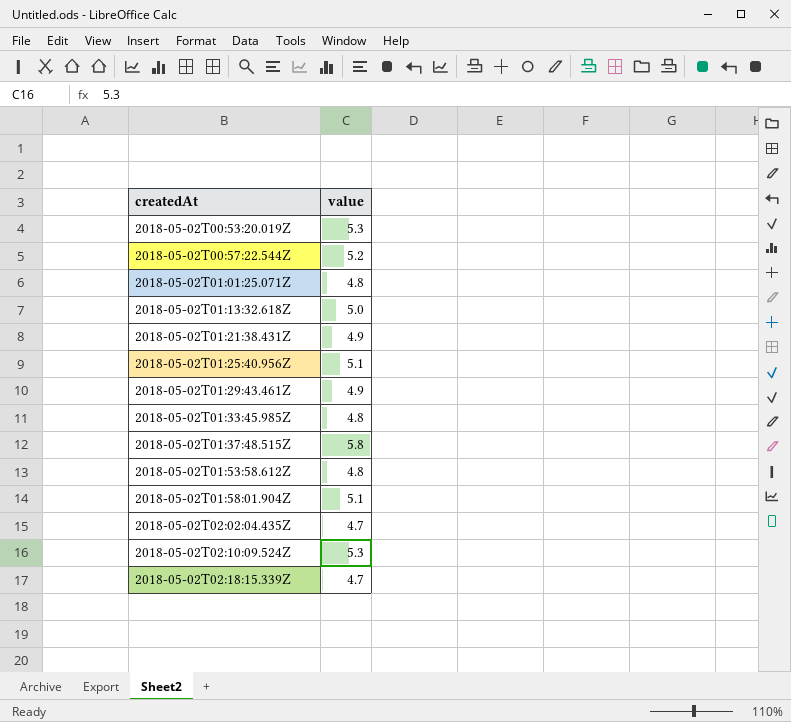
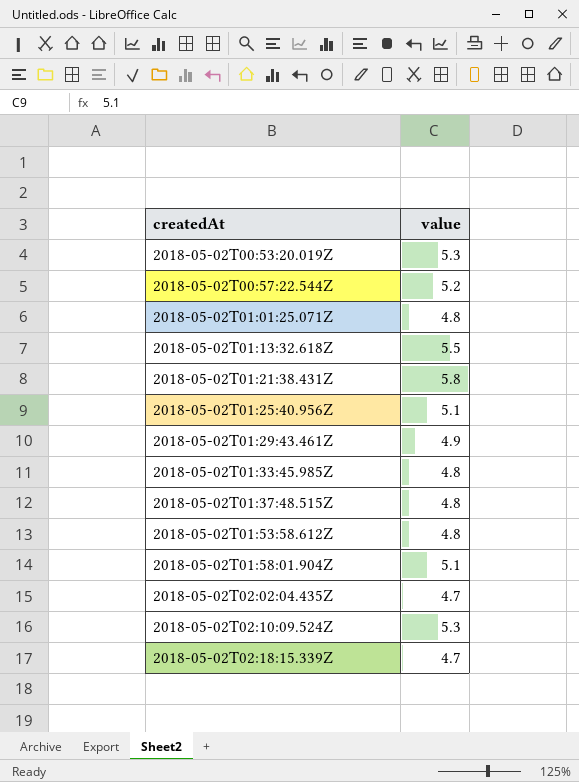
2018-05-02T01:13:32.618Z | value: 5.0 -> 5.5
2018-05-02T01:21:38.431Z | value: 4.9 -> 5.8
2018-05-02T01:37:48.515Z | value: 5.8 -> 4.8

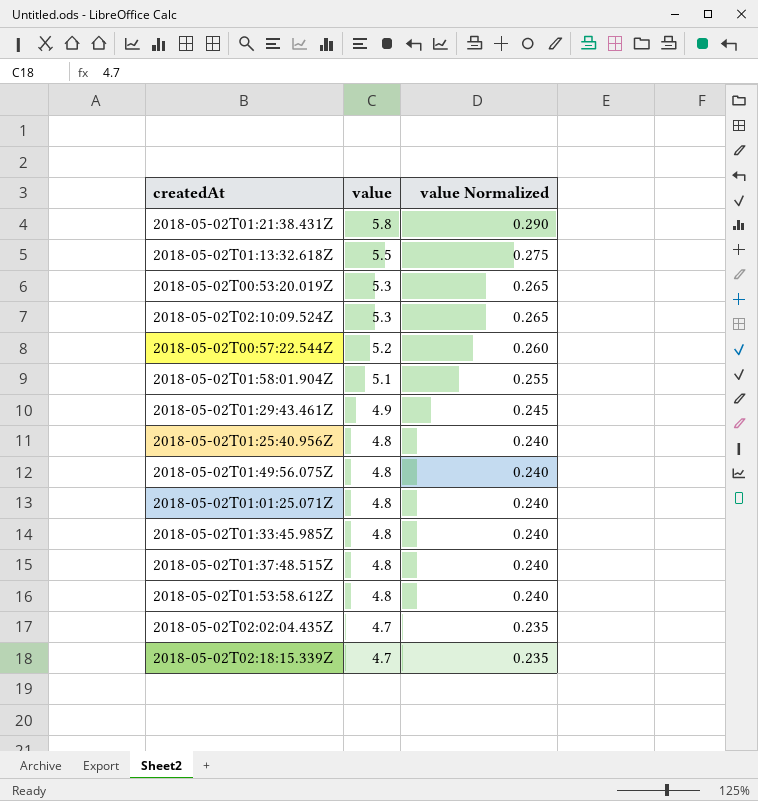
row order: createdAt ascending -> value descending
column value Normalized | formula: none -> [value] * 0.05
2018-05-02T01:25:40.956Z | value: 5.1 -> 4.8
row 2018-05-02T01:49:56.075Z: none -> 4.8 | 0.240

